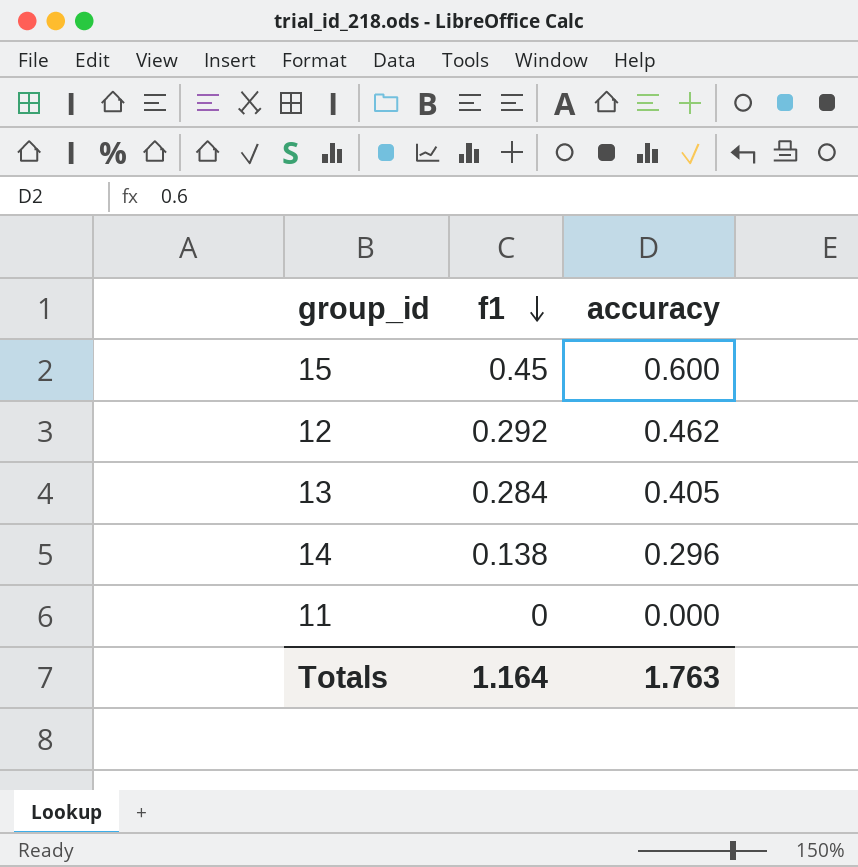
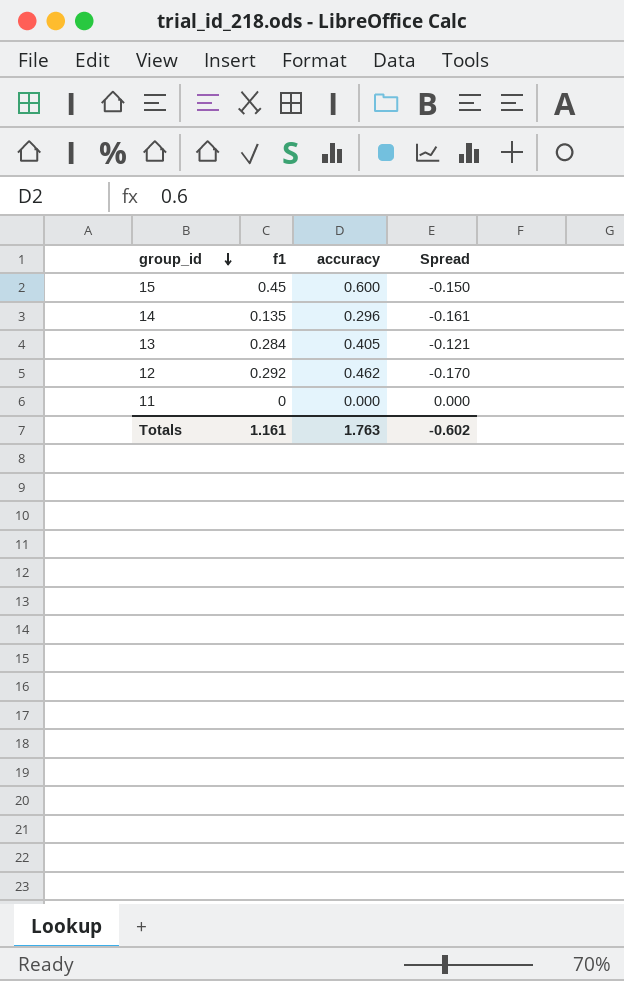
row order: f1 descending -> group_id descending
column Spread | formula: none -> [f1] - [accuracy]
14 | f1: 0.138 -> 0.135
Totals | f1: 1.164 -> 1.161

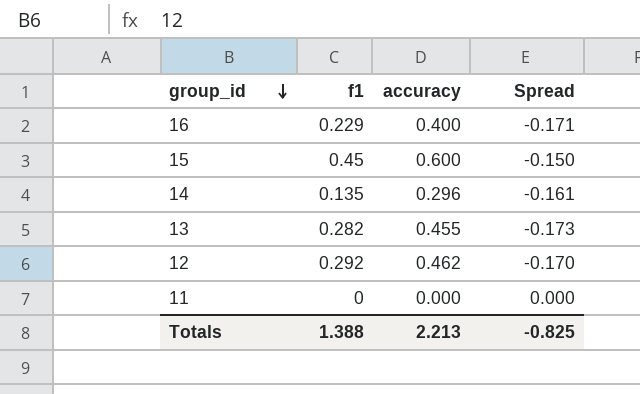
row 16: none -> 0.229 | 0.400 | -0.171
13 | f1: 0.284 -> 0.282
13 | accuracy: 0.405 -> 0.455
13 | Spread: -0.121 -> -0.173
Totals | f1: 1.161 -> 1.388
Totals | accuracy: 1.763 -> 2.213
Totals | Spread: -0.602 -> -0.825

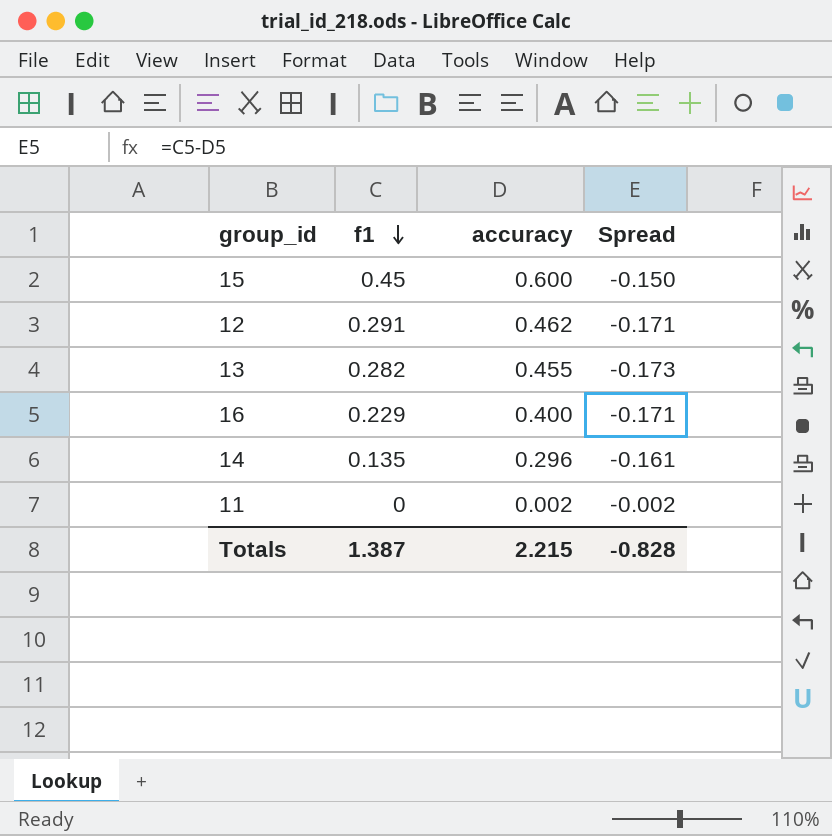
row order: group_id descending -> f1 descending
12 | f1: 0.292 -> 0.291
12 | Spread: -0.170 -> -0.171
11 | accuracy: 0.000 -> 0.002
11 | Spread: 0.000 -> -0.002
Totals | f1: 1.388 -> 1.387
Totals | accuracy: 2.213 -> 2.215
Totals | Spread: -0.825 -> -0.828

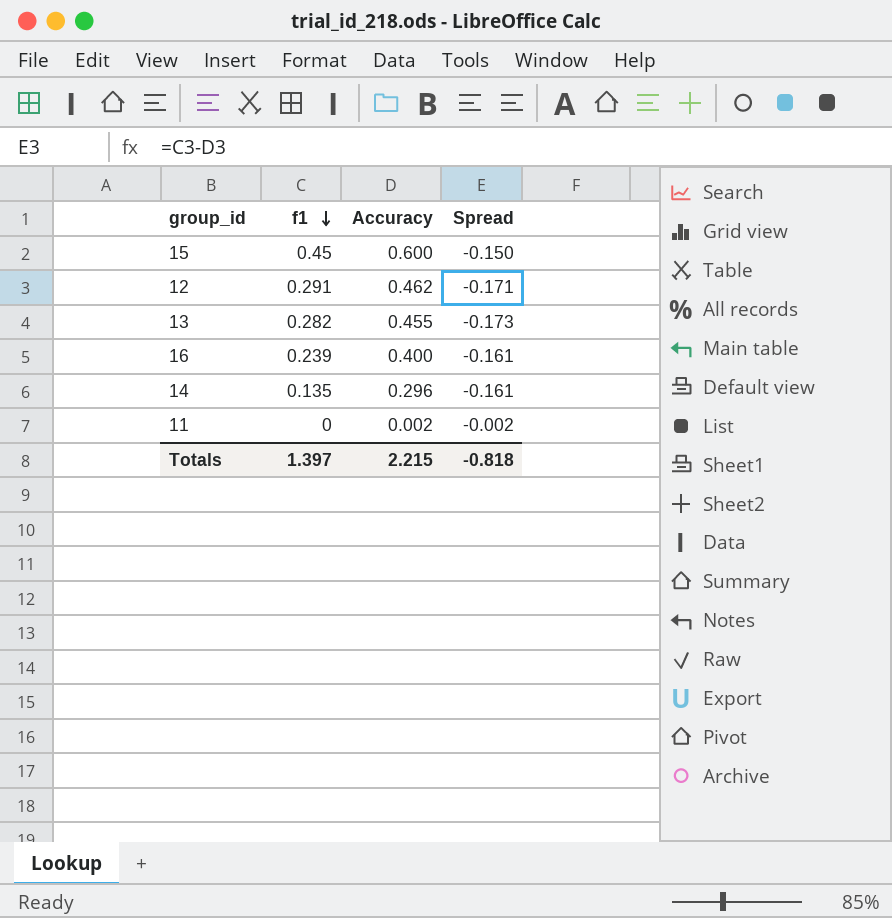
column name: accuracy -> Accuracy
16 | f1: 0.229 -> 0.239
16 | Spread: -0.171 -> -0.161
Totals | f1: 1.387 -> 1.397
Totals | Spread: -0.828 -> -0.818

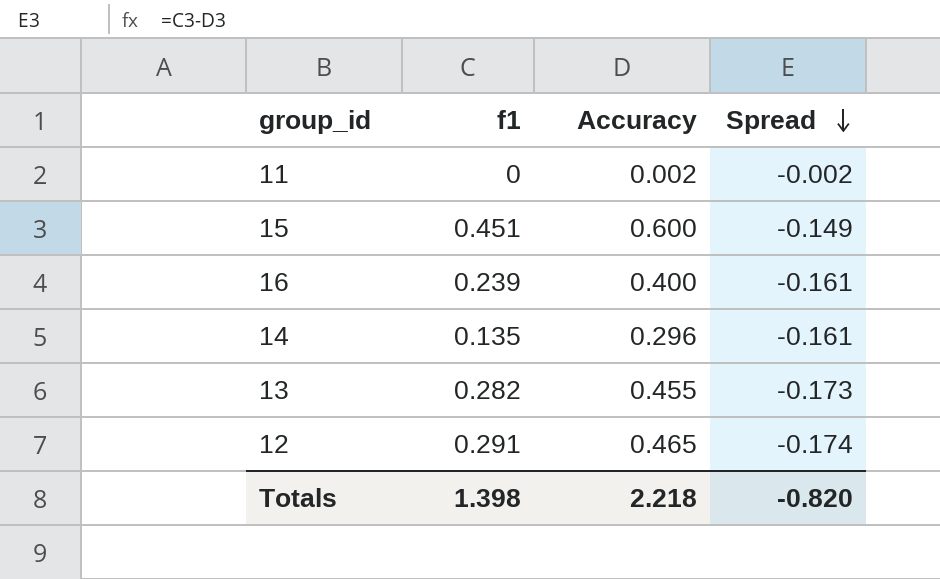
row order: f1 descending -> Spread descending
15 | f1: 0.45 -> 0.451
15 | Spread: -0.150 -> -0.149
12 | Accuracy: 0.462 -> 0.465
12 | Spread: -0.171 -> -0.174
Totals | f1: 1.397 -> 1.398
Totals | Accuracy: 2.215 -> 2.218
Totals | Spread: -0.818 -> -0.820

